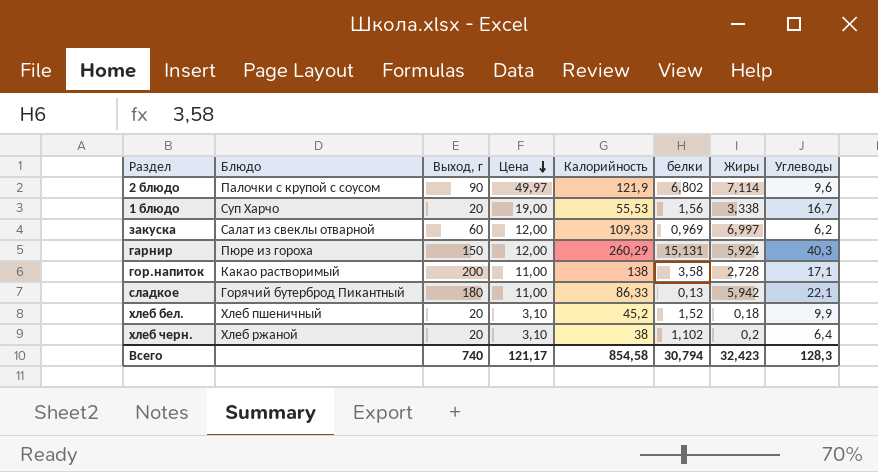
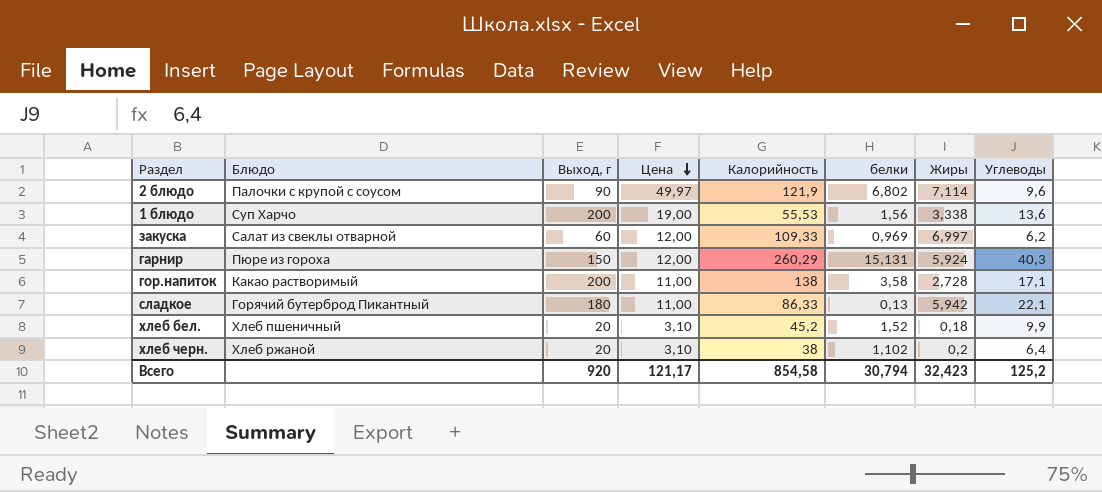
1 блюдо | Выход, г: 20 -> 200
1 блюдо | Углеводы: 16,7 -> 13,6
Всего | Выход, г: 740 -> 920
Всего | Углеводы: 128,3 -> 125,2

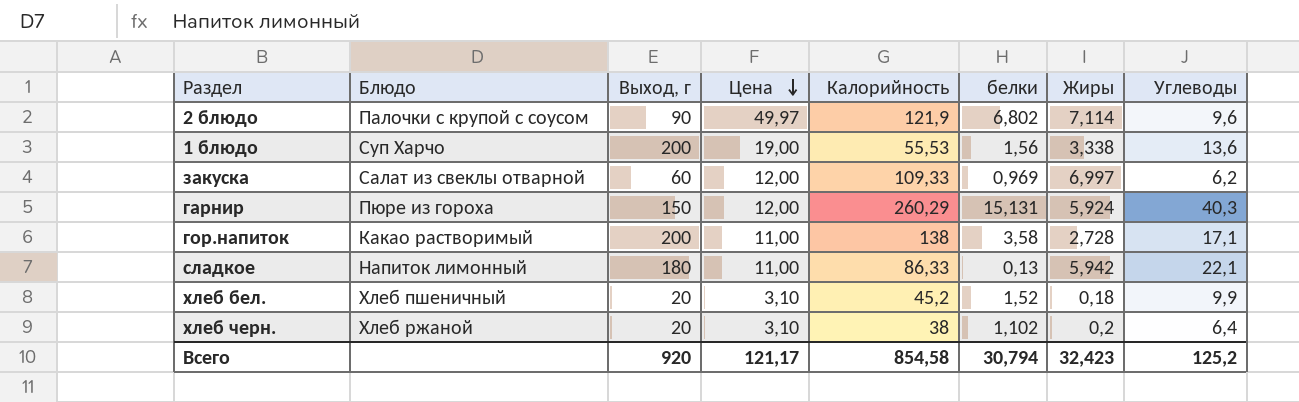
сладкое | Блюдо: Горячий бутерброд Пикантный -> Напиток лимонный

